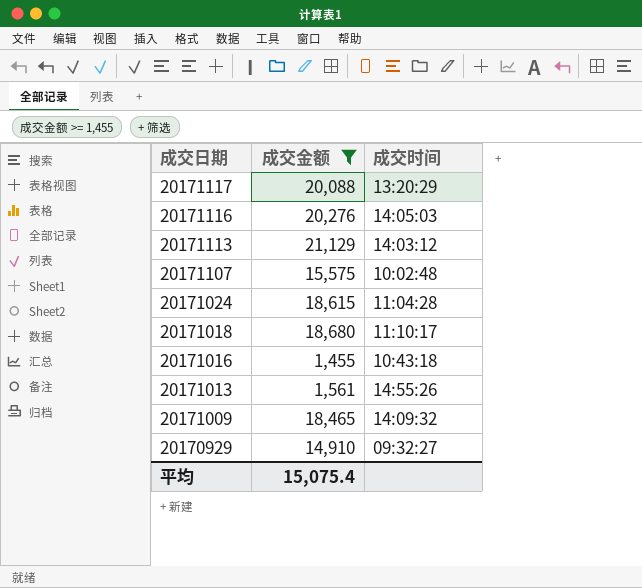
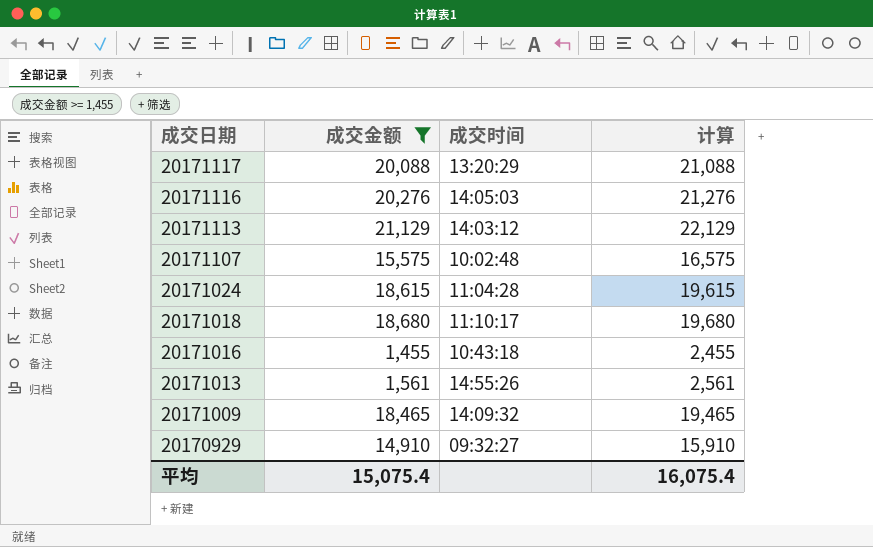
column 计算 | formula: none -> [成交金额] + 1000

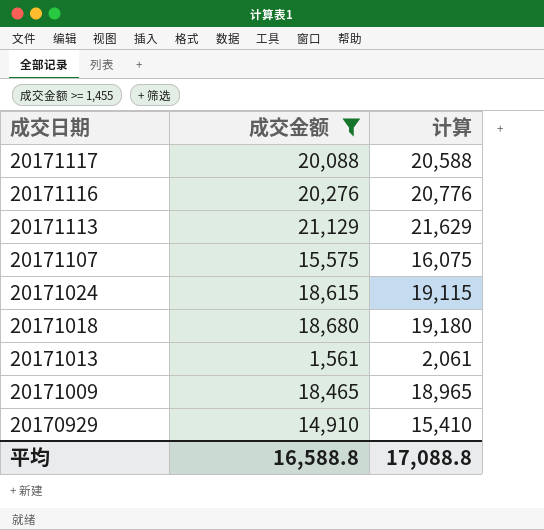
column 成交时间 | position: 3 -> none
column 计算 | formula: [成交金额] + 1000 -> [成交金额] + 500
row 20171016: 1,455 | 10:43:18 | 2,455 -> none
平均 | 成交金额: 15,075.4 -> 16,588.8
平均 | 计算: 16,075.4 -> 17,088.8

